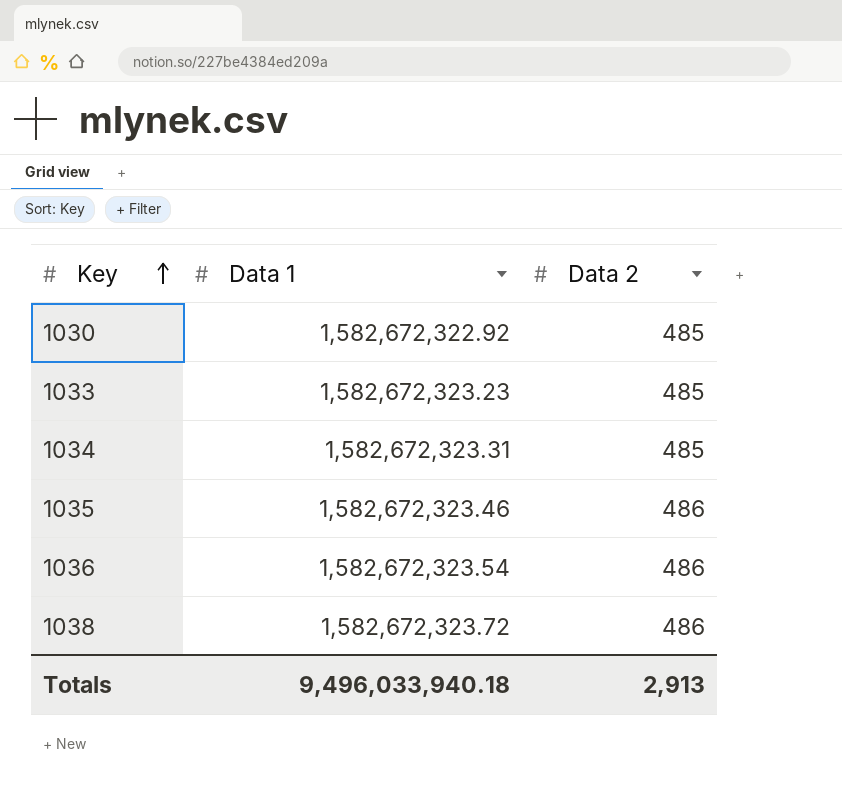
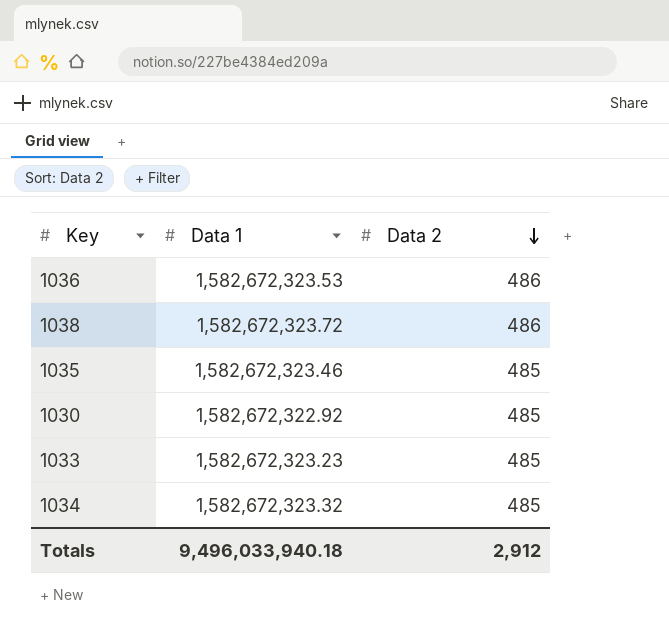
row order: Key ascending -> Data 2 descending
1036 | Data 1: 1,582,672,323.54 -> 1,582,672,323.53
1035 | Data 2: 486 -> 485
1034 | Data 1: 1,582,672,323.31 -> 1,582,672,323.32
Totals | Data 2: 2,913 -> 2,912

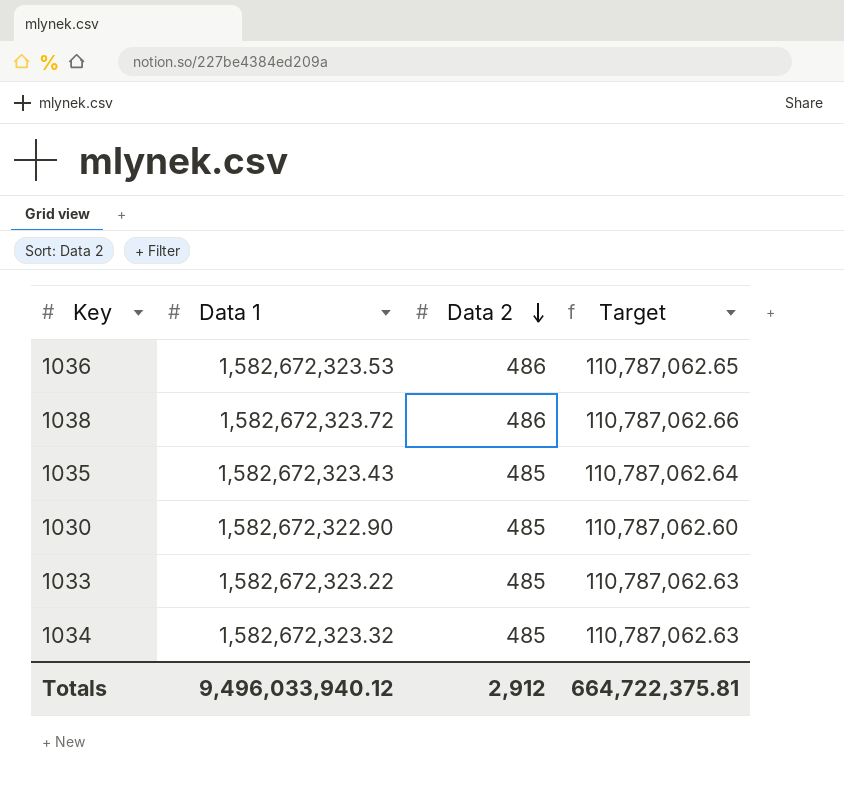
column Target | formula: none -> [Data 1] * 0.07
1035 | Data 1: 1,582,672,323.46 -> 1,582,672,323.43
1030 | Data 1: 1,582,672,322.92 -> 1,582,672,322.90
1033 | Data 1: 1,582,672,323.23 -> 1,582,672,323.22
Totals | Data 1: 9,496,033,940.18 -> 9,496,033,940.12

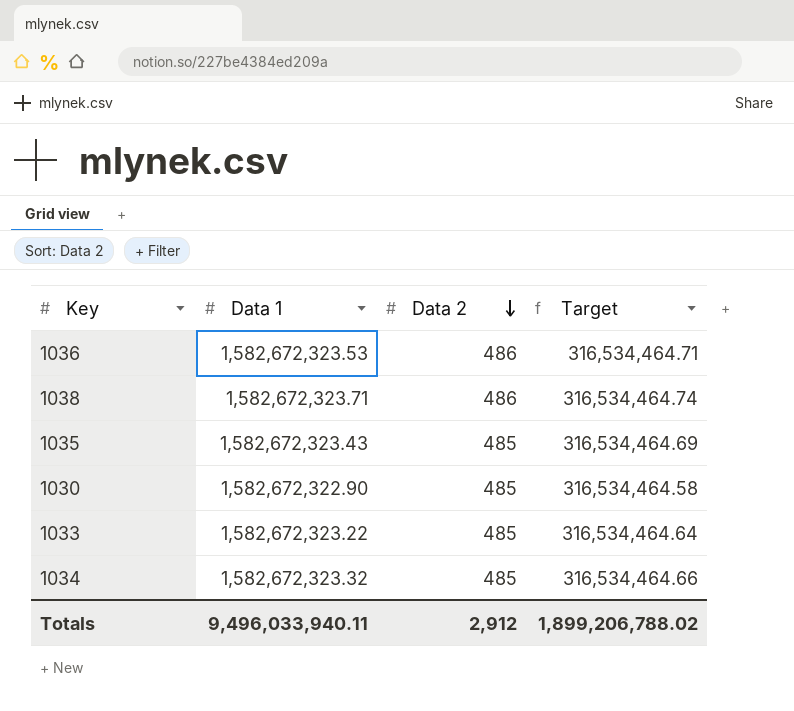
column Target | formula: [Data 1] * 0.07 -> [Data 1] * 0.2
1038 | Data 1: 1,582,672,323.72 -> 1,582,672,323.71
Totals | Data 1: 9,496,033,940.12 -> 9,496,033,940.11
Totals | Target: 664,722,375.81 -> 1,899,206,788.02

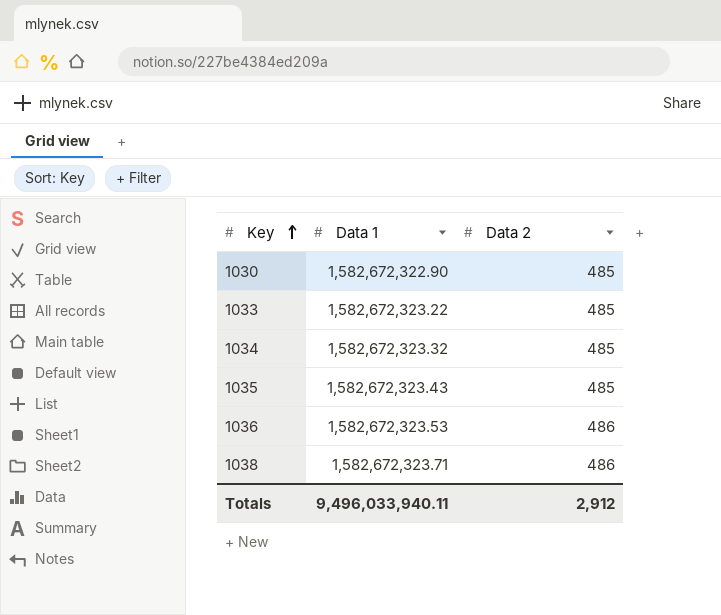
row order: Data 2 descending -> Key ascending
column Target | formula: [Data 1] * 0.2 -> none

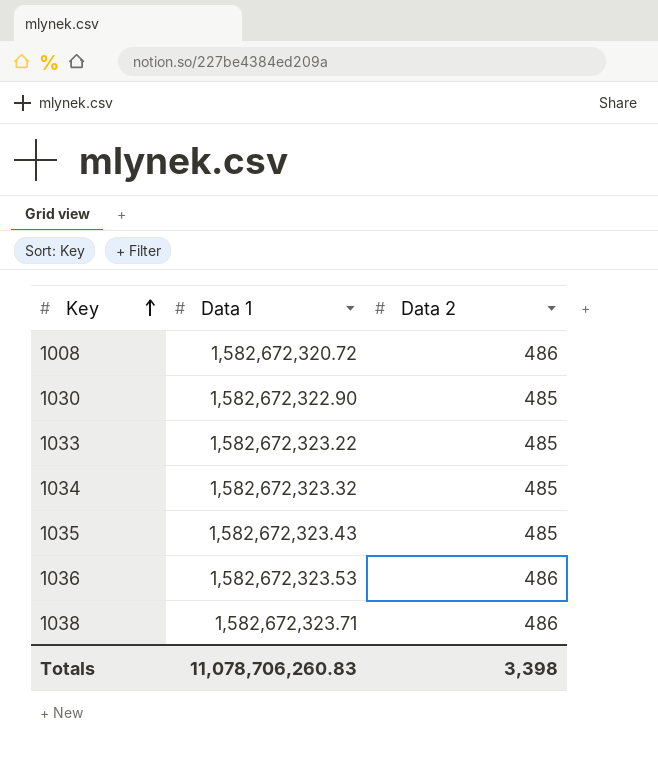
row 1008: none -> 1,582,672,320.72 | 486
Totals | Data 1: 9,496,033,940.11 -> 11,078,706,260.83
Totals | Data 2: 2,912 -> 3,398

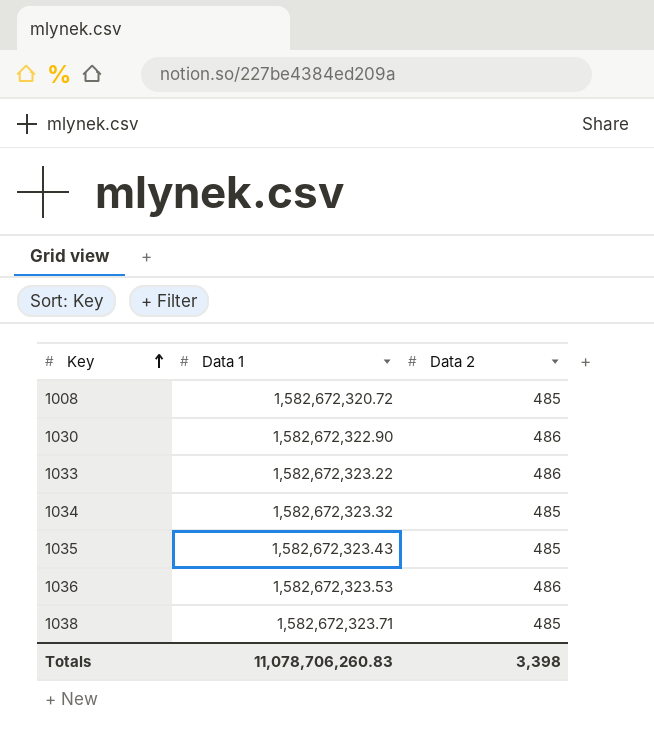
1008 | Data 2: 486 -> 485
1030 | Data 2: 485 -> 486
1033 | Data 2: 485 -> 486
1038 | Data 2: 486 -> 485

